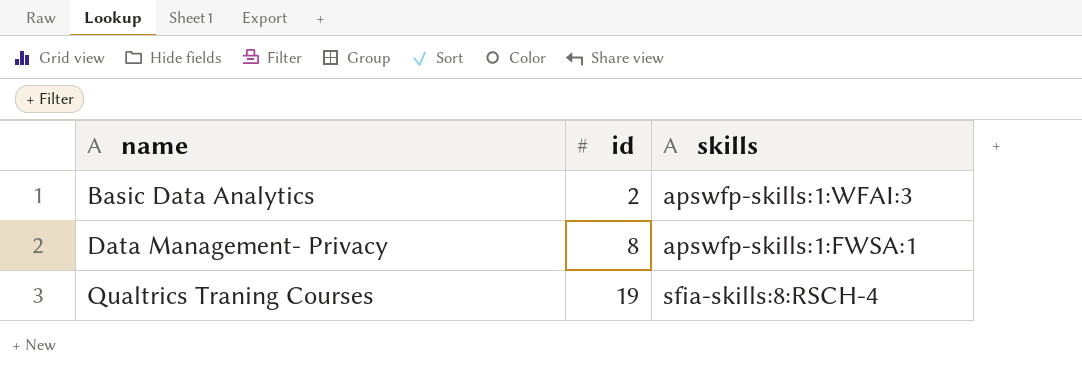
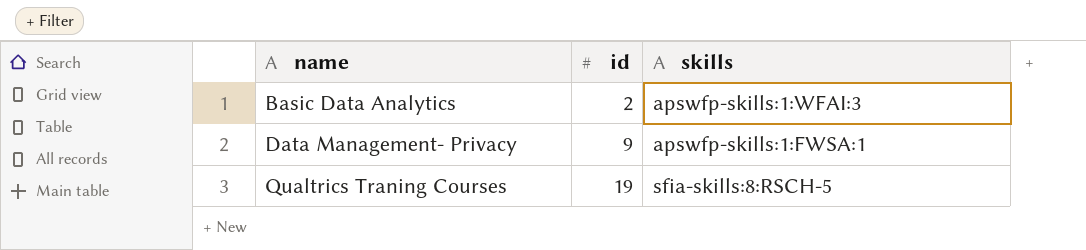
Data Management- Privacy | id: 8 -> 9
Qualtrics Traning Courses | skills: sfia-skills:8:RSCH-4 -> sfia-skills:8:RSCH-5

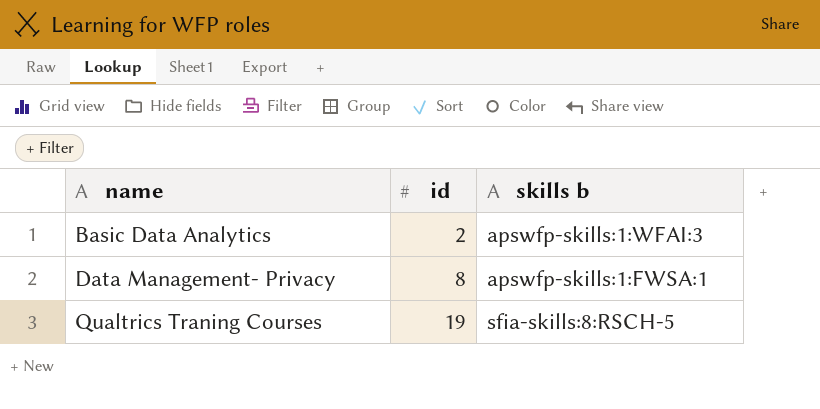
column name: skills -> skills b
Data Management- Privacy | id: 9 -> 8

